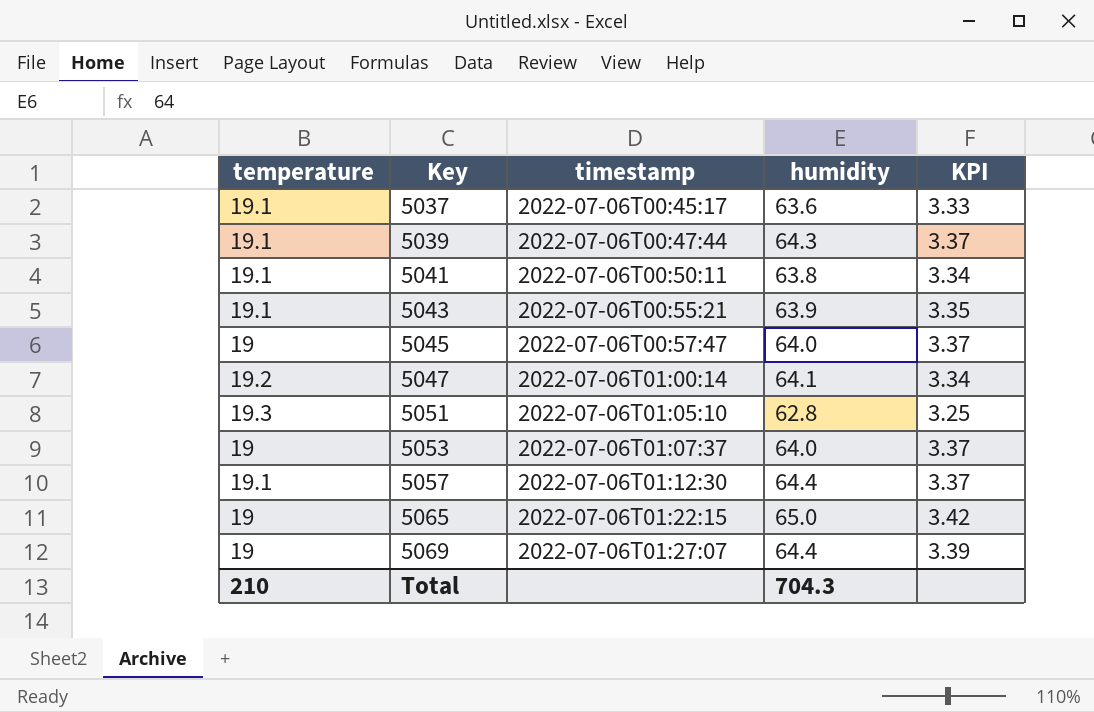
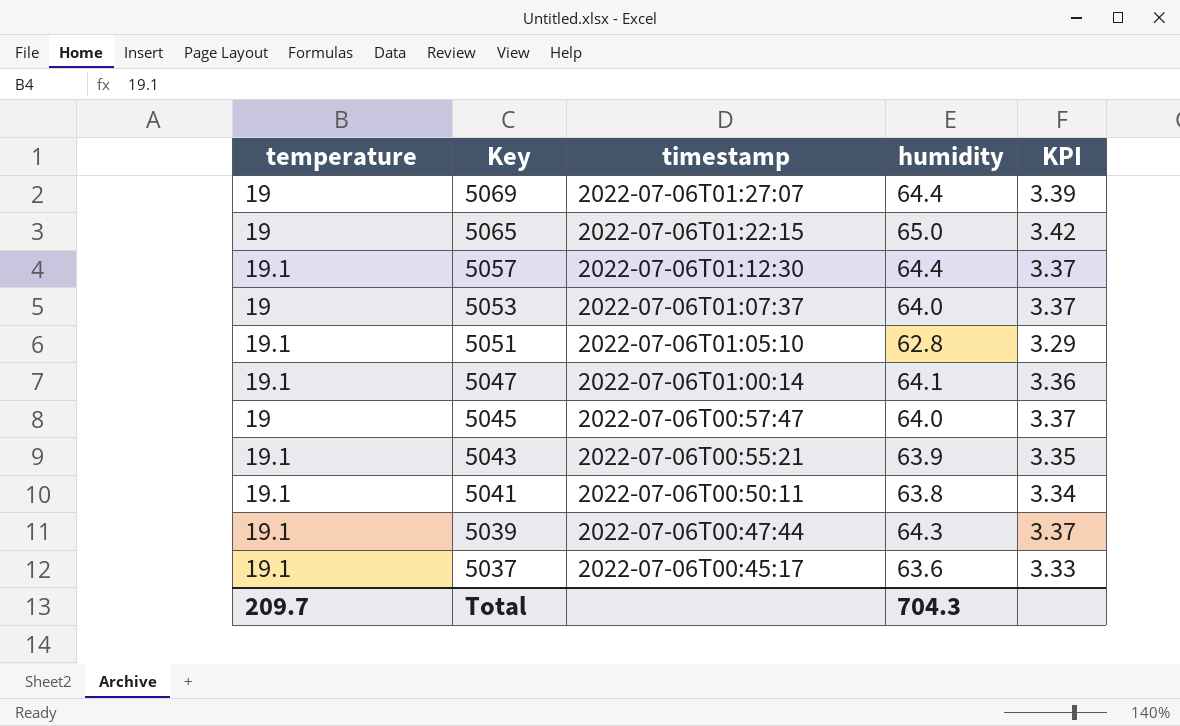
row order: Key ascending -> Key descending
5051 | temperature: 19.3 -> 19.1
5051 | KPI: 3.25 -> 3.29
5047 | temperature: 19.2 -> 19.1
5047 | KPI: 3.34 -> 3.36
Total | temperature: 210 -> 209.7

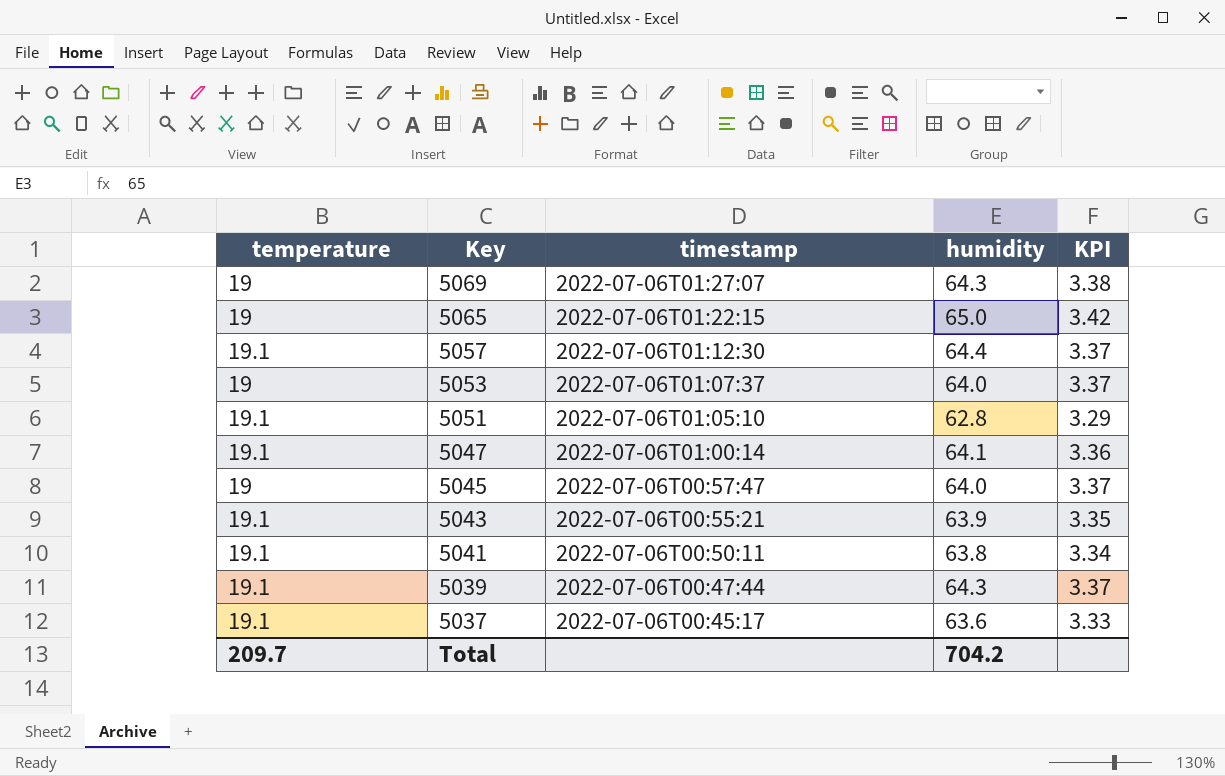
5069 | humidity: 64.4 -> 64.3
5069 | KPI: 3.39 -> 3.38
Total | humidity: 704.3 -> 704.2

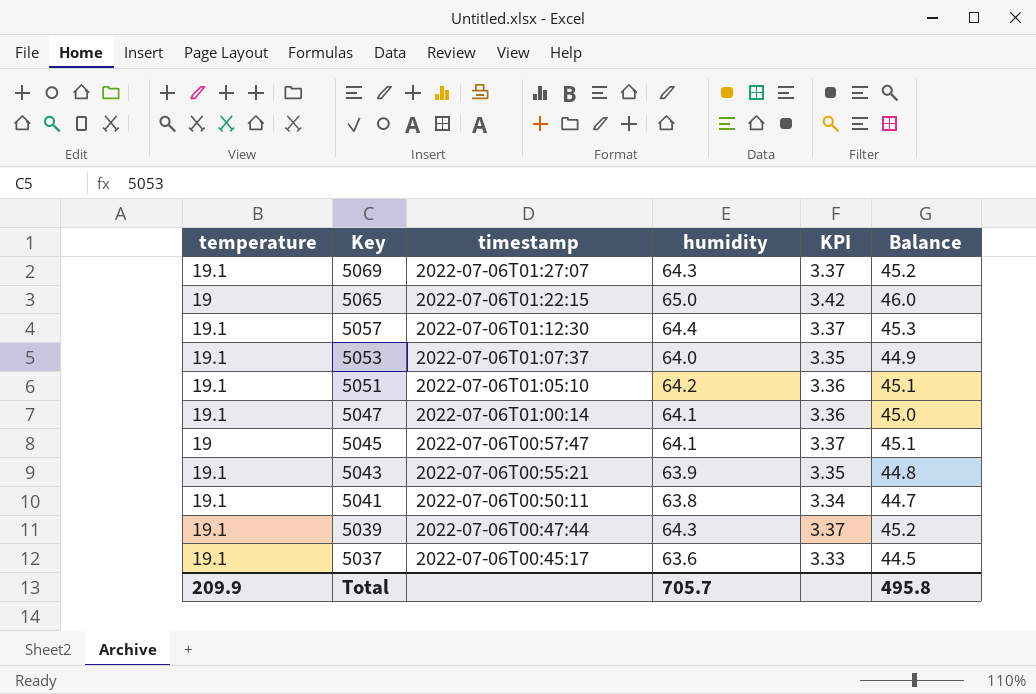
column Balance | formula: none -> [humidity] - [temperature]
5069 | temperature: 19 -> 19.1
5069 | KPI: 3.38 -> 3.37
5053 | temperature: 19 -> 19.1
5053 | KPI: 3.37 -> 3.35
5051 | humidity: 62.8 -> 64.2
5051 | KPI: 3.29 -> 3.36
5045 | humidity: 64.0 -> 64.1
Total | temperature: 209.7 -> 209.9
Total | humidity: 704.2 -> 705.7

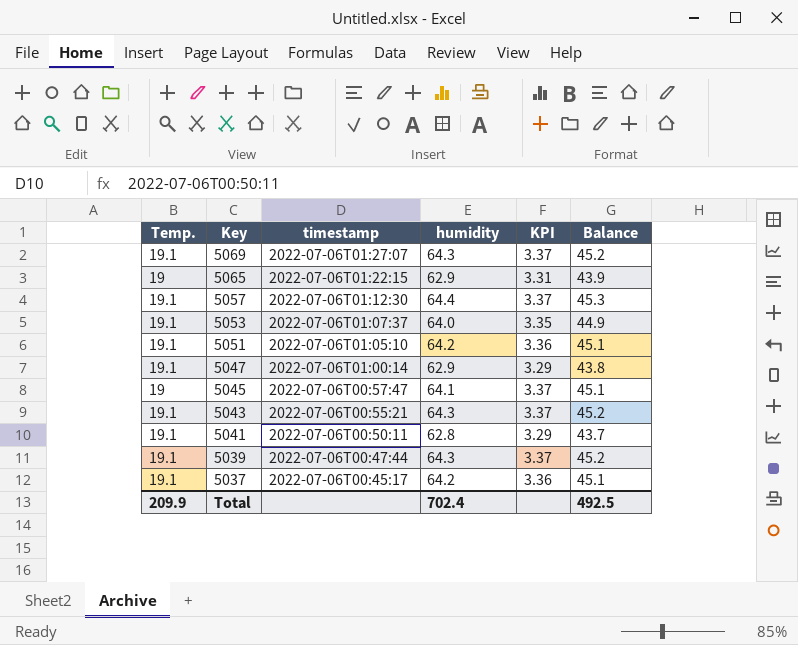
column name: temperature -> Temp.
5065 | humidity: 65.0 -> 62.9
5065 | KPI: 3.42 -> 3.31
5065 | Balance: 46.0 -> 43.9
5047 | humidity: 64.1 -> 62.9
5047 | KPI: 3.36 -> 3.29
5047 | Balance: 45.0 -> 43.8
5043 | humidity: 63.9 -> 64.3
5043 | KPI: 3.35 -> 3.37
5043 | Balance: 44.8 -> 45.2
5041 | humidity: 63.8 -> 62.8
5041 | KPI: 3.34 -> 3.29
5041 | Balance: 44.7 -> 43.7
5037 | humidity: 63.6 -> 64.2
5037 | KPI: 3.33 -> 3.36
5037 | Balance: 44.5 -> 45.1
Total | humidity: 705.7 -> 702.4
Total | Balance: 495.8 -> 492.5

